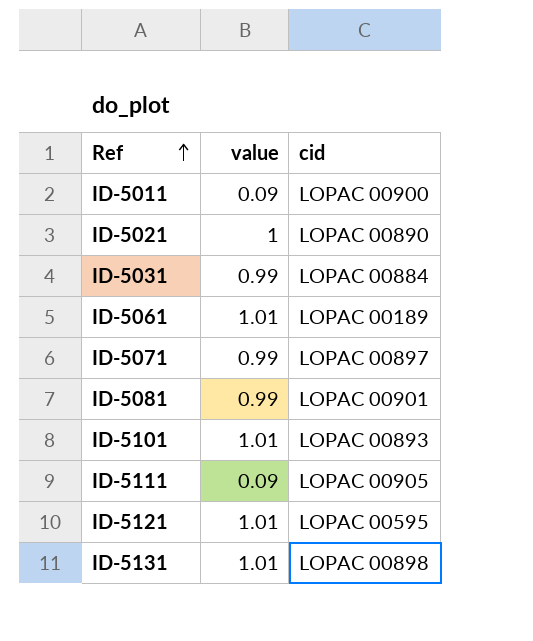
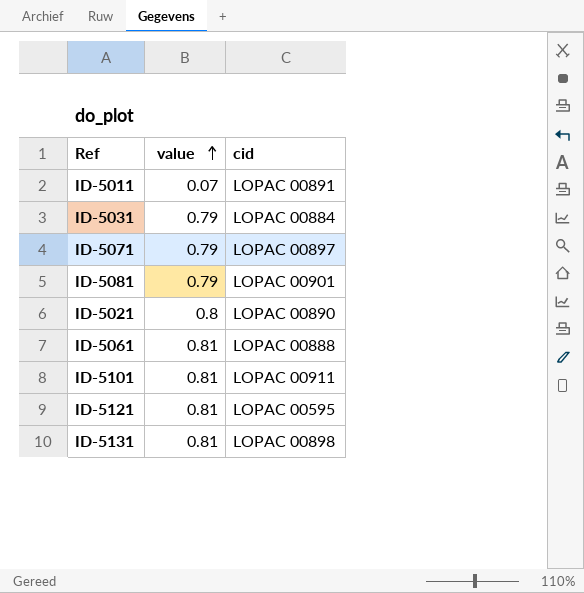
row order: Ref ascending -> value ascending
row ID-5111: 0.09 | LOPAC 00905 -> none
ID-5011 | value: 0.09 -> 0.07
ID-5011 | cid: LOPAC 00900 -> LOPAC 00891
ID-5031 | value: 0.99 -> 0.79
ID-5071 | value: 0.99 -> 0.79
ID-5081 | value: 0.99 -> 0.79
ID-5021 | value: 1 -> 0.8
ID-5061 | value: 1.01 -> 0.81
ID-5061 | cid: LOPAC 00189 -> LOPAC 00888
ID-5101 | value: 1.01 -> 0.81
ID-5101 | cid: LOPAC 00893 -> LOPAC 00911
ID-5121 | value: 1.01 -> 0.81
ID-5131 | value: 1.01 -> 0.81

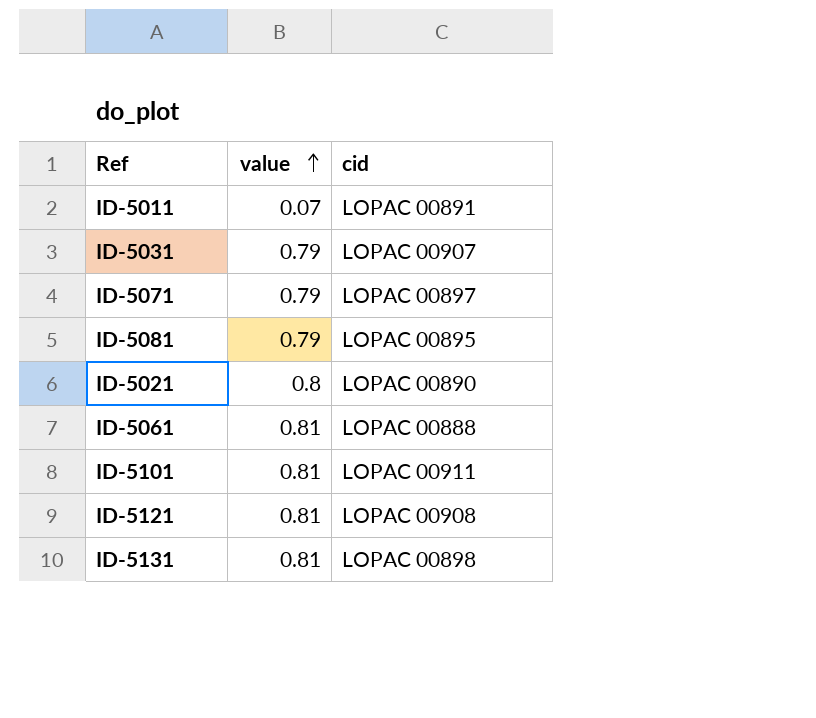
ID-5031 | cid: LOPAC 00884 -> LOPAC 00907
ID-5081 | cid: LOPAC 00901 -> LOPAC 00895
ID-5121 | cid: LOPAC 00595 -> LOPAC 00908

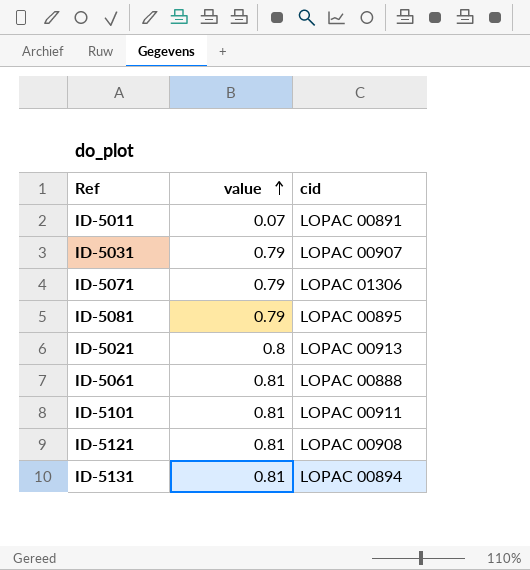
ID-5071 | cid: LOPAC 00897 -> LOPAC 01306
ID-5021 | cid: LOPAC 00890 -> LOPAC 00913
ID-5131 | cid: LOPAC 00898 -> LOPAC 00894

